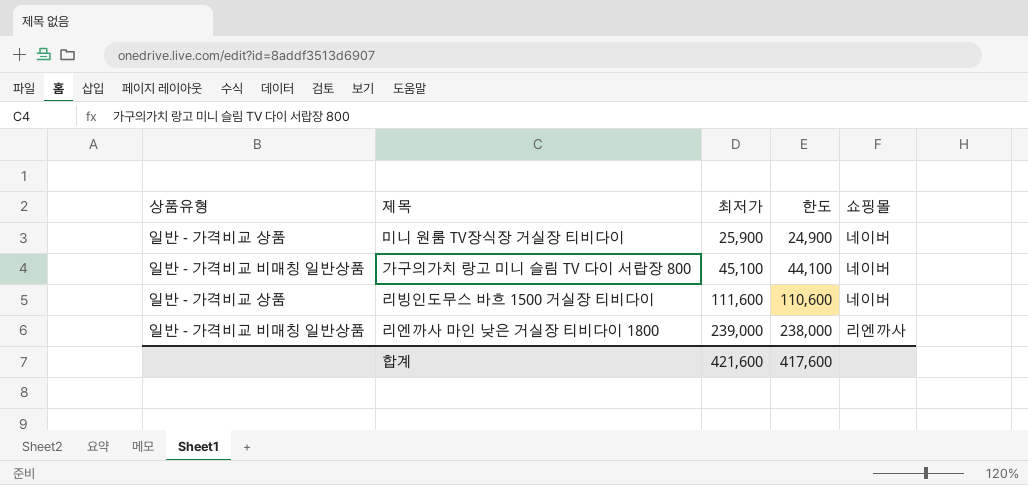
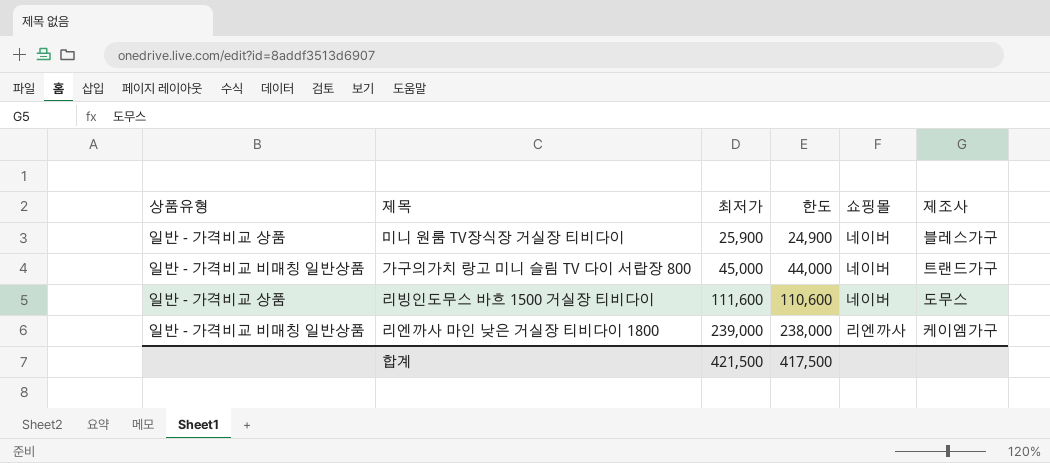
column 제조사 | position: none -> 6
가구의가치 랑고 미니 슬림 TV 다이 서랍장 800 | 최저가: 45,100 -> 45,000
가구의가치 랑고 미니 슬림 TV 다이 서랍장 800 | 한도: 44,100 -> 44,000
합계 | 최저가: 421,600 -> 421,500
합계 | 한도: 417,600 -> 417,500

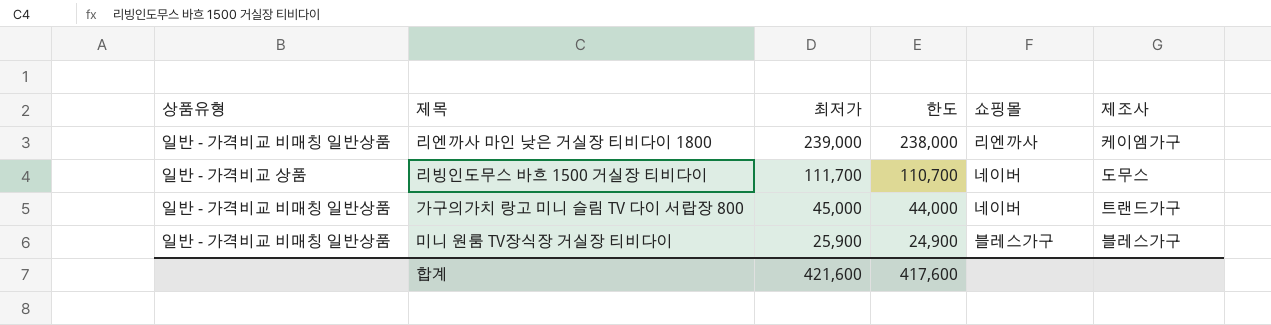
row order: 최저가 ascending -> 최저가 descending
리빙인도무스 바흐 1500 거실장 티비다이 | 최저가: 111,600 -> 111,700
리빙인도무스 바흐 1500 거실장 티비다이 | 한도: 110,600 -> 110,700
미니 원룸 TV장식장 거실장 티비다이 | 상품유형: 일반 - 가격비교 상품 -> 일반 - 가격비교 비매칭 일반상품
미니 원룸 TV장식장 거실장 티비다이 | 쇼핑몰: 네이버 -> 블레스가구
합계 | 최저가: 421,500 -> 421,600
합계 | 한도: 417,500 -> 417,600

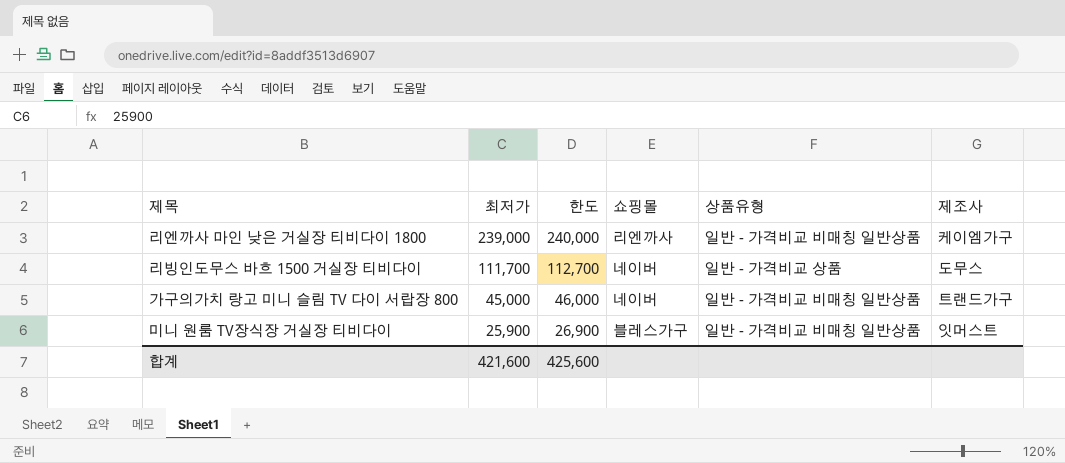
column 한도 | formula: [최저가] - 1000 -> [최저가] + 1000
column 상품유형 | position: 1 -> 5
미니 원룸 TV장식장 거실장 티비다이 | 제조사: 블레스가구 -> 잇머스트
합계 | 한도: 417,600 -> 425,600

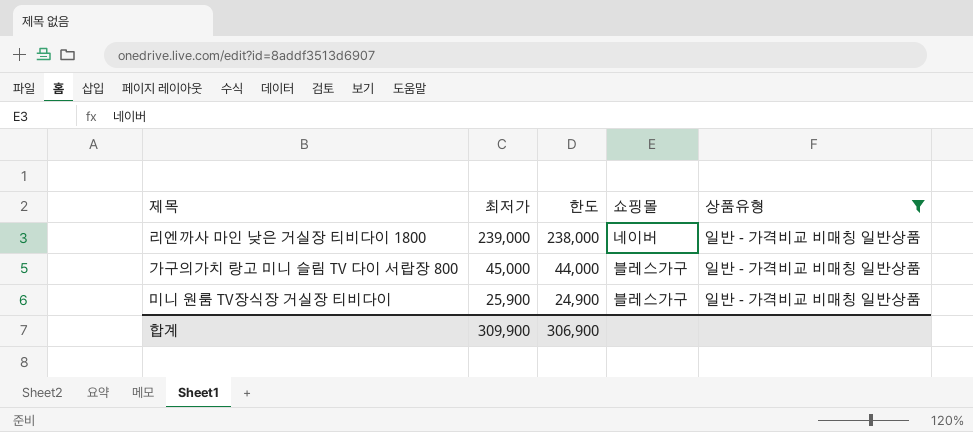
filter: none -> 상품유형 = 일반 - 가격비교 비매칭 일반상품
column 제조사 | position: 6 -> none
column 한도 | formula: [최저가] + 1000 -> [최저가] - 1000
리엔까사 마인 낮은 거실장 티비다이 1800 | 쇼핑몰: 리엔까사 -> 네이버
가구의가치 랑고 미니 슬림 TV 다이 서랍장 800 | 쇼핑몰: 네이버 -> 블레스가구
합계 | 최저가: 421,600 -> 309,900
합계 | 한도: 425,600 -> 306,900

